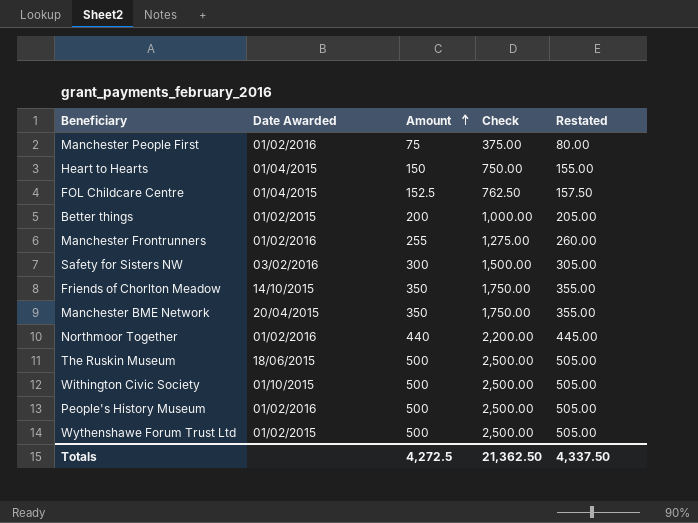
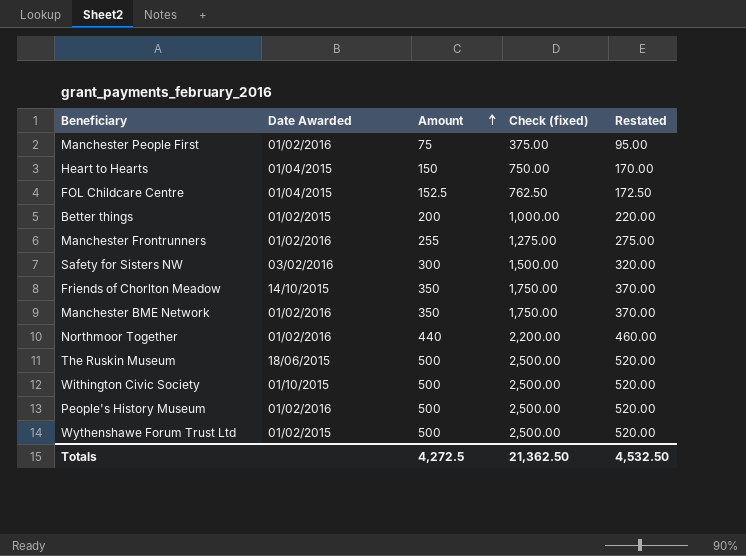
column name: Check -> Check (fixed)
column Restated | formula: [Amount] + 5 -> [Amount] + 20
Manchester BME Network | Date Awarded: 20/04/2015 -> 01/02/2016
Totals | Restated: 4,337.50 -> 4,532.50

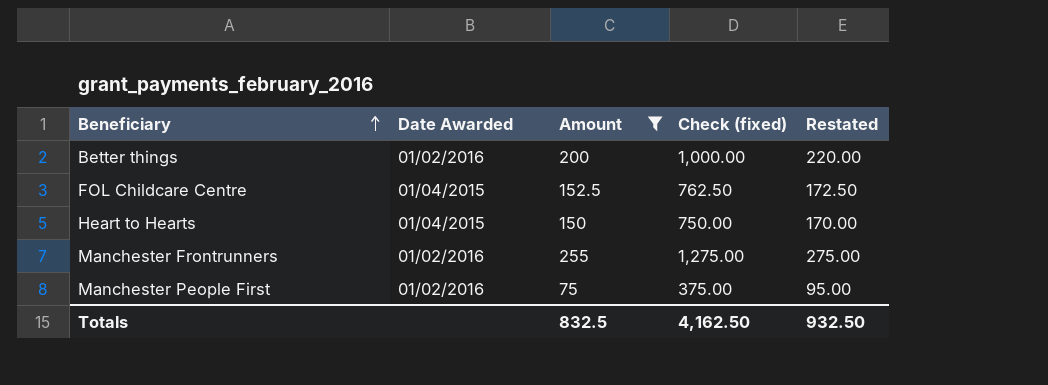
filter: none -> Amount <= 255
row order: Amount ascending -> Beneficiary ascending
Better things | Date Awarded: 01/02/2015 -> 01/02/2016
Totals | Amount: 4,272.5 -> 832.5
Totals | Check (fixed): 21,362.50 -> 4,162.50
Totals | Restated: 4,532.50 -> 932.50

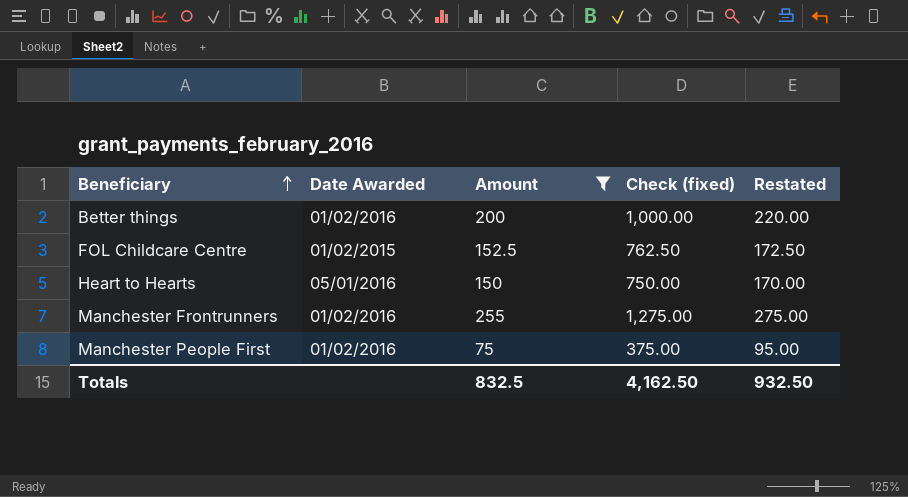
FOL Childcare Centre | Date Awarded: 01/04/2015 -> 01/02/2015
Heart to Hearts | Date Awarded: 01/04/2015 -> 05/01/2016

